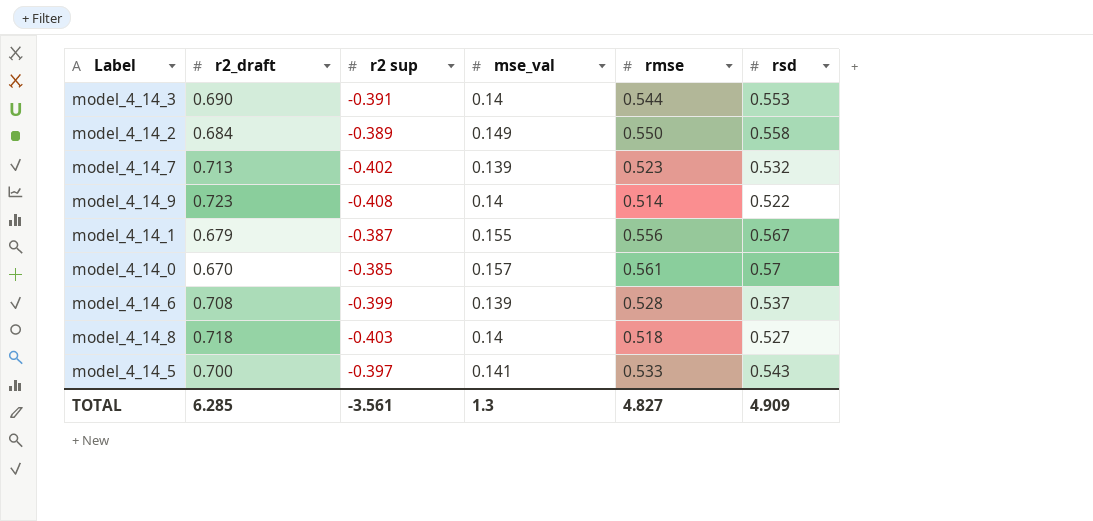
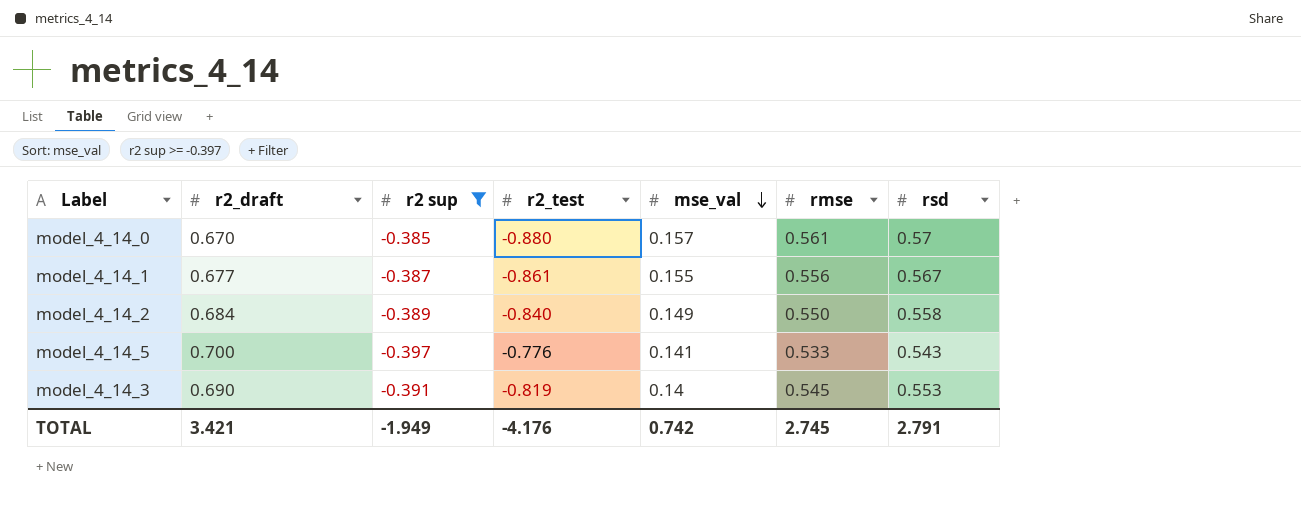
filter: none -> r2 sup >= -0.397
row order: none -> mse_val descending
column r2_test | position: none -> 4
model_4_14_1 | r2_draft: 0.679 -> 0.677
model_4_14_3 | rmse: 0.544 -> 0.545
TOTAL | r2_draft: 6.285 -> 3.421
TOTAL | r2 sup: -3.561 -> -1.949
TOTAL | mse_val: 1.3 -> 0.742
TOTAL | rmse: 4.827 -> 2.745
TOTAL | rsd: 4.909 -> 2.791

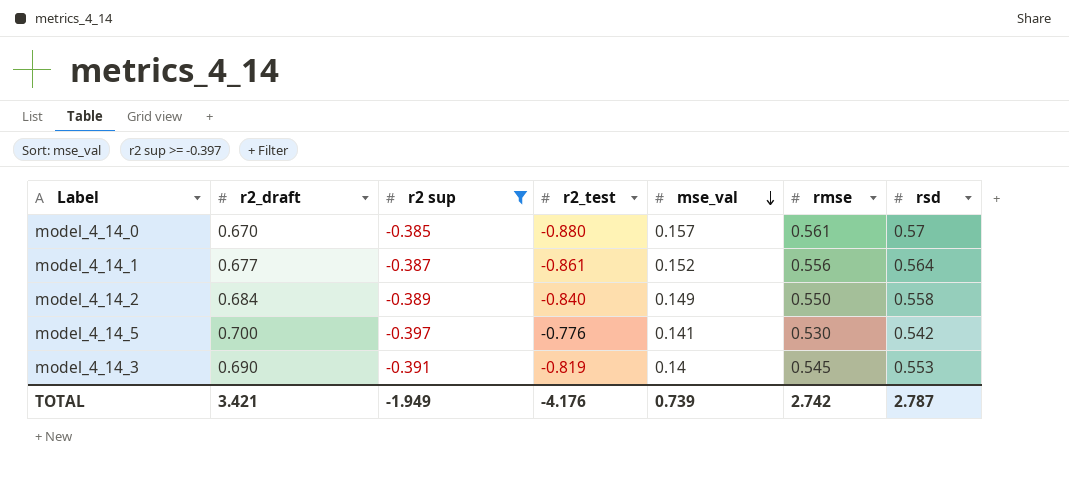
model_4_14_1 | mse_val: 0.155 -> 0.152
model_4_14_1 | rsd: 0.567 -> 0.564
model_4_14_5 | rmse: 0.533 -> 0.530
model_4_14_5 | rsd: 0.543 -> 0.542
TOTAL | mse_val: 0.742 -> 0.739
TOTAL | rmse: 2.745 -> 2.742
TOTAL | rsd: 2.791 -> 2.787

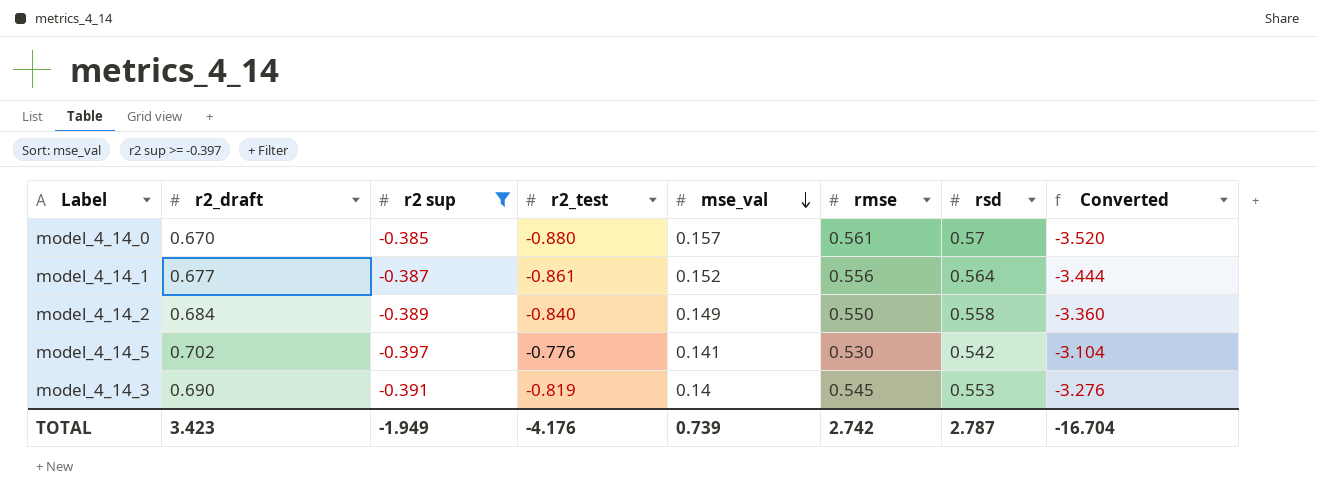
column Converted | formula: none -> [r2_test] * 4
model_4_14_5 | r2_draft: 0.700 -> 0.702
TOTAL | r2_draft: 3.421 -> 3.423

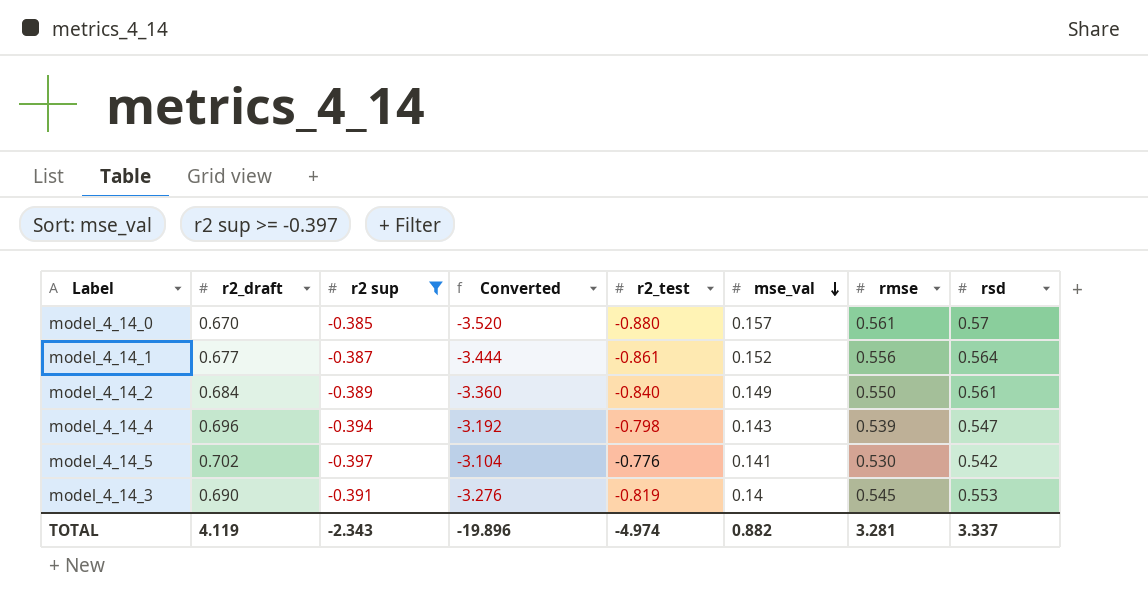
column Converted | position: 8 -> 4
model_4_14_2 | rsd: 0.558 -> 0.561
row model_4_14_4: none -> 0.696 | -0.394 | -3.192 | -0.798 | 0.143 | 0.539 | 0.547
TOTAL | r2_draft: 3.423 -> 4.119
TOTAL | r2 sup: -1.949 -> -2.343
TOTAL | Converted: -16.704 -> -19.896
TOTAL | r2_test: -4.176 -> -4.974
TOTAL | mse_val: 0.739 -> 0.882
TOTAL | rmse: 2.742 -> 3.281
TOTAL | rsd: 2.787 -> 3.337

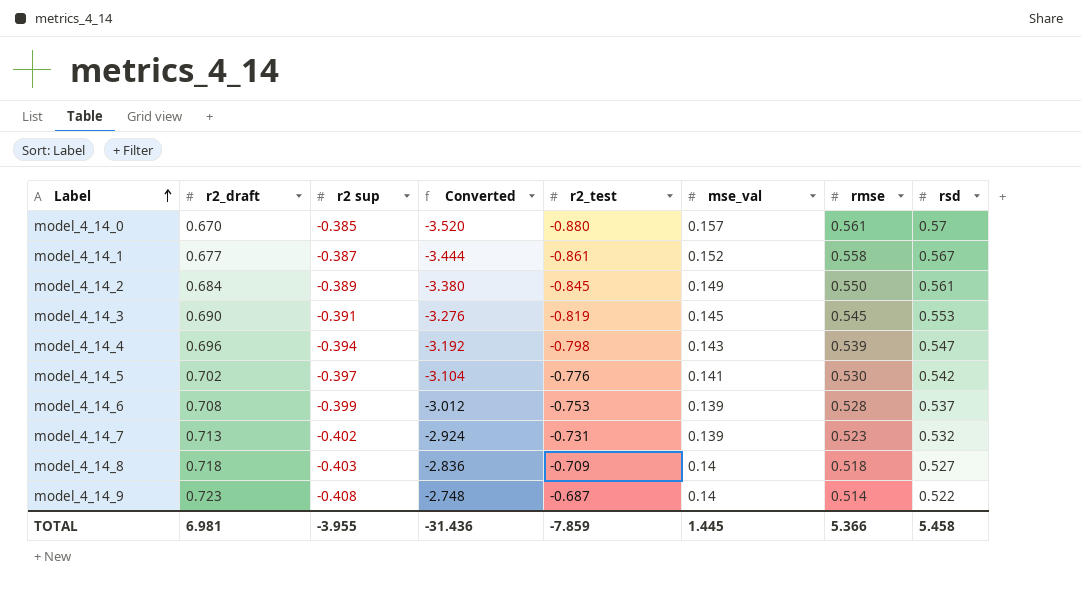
filter: r2 sup >= -0.397 -> none
row order: mse_val descending -> Label ascending
model_4_14_1 | rmse: 0.556 -> 0.558
model_4_14_1 | rsd: 0.564 -> 0.567
model_4_14_2 | Converted: -3.360 -> -3.380
model_4_14_2 | r2_test: -0.840 -> -0.845
model_4_14_3 | mse_val: 0.14 -> 0.145
TOTAL | r2_draft: 4.119 -> 6.981
TOTAL | r2 sup: -2.343 -> -3.955
TOTAL | Converted: -19.896 -> -31.436
TOTAL | r2_test: -4.974 -> -7.859
TOTAL | mse_val: 0.882 -> 1.445
TOTAL | rmse: 3.281 -> 5.366
TOTAL | rsd: 3.337 -> 5.458

